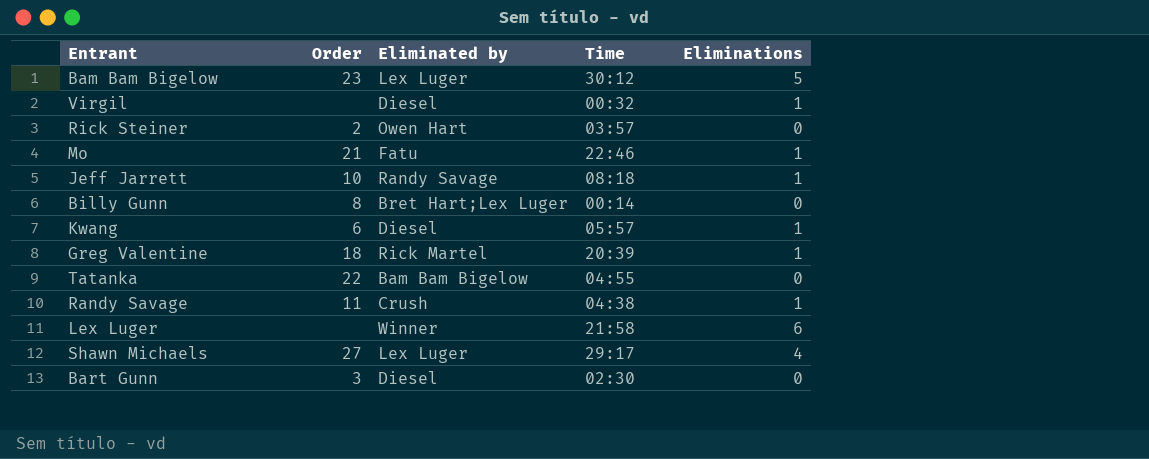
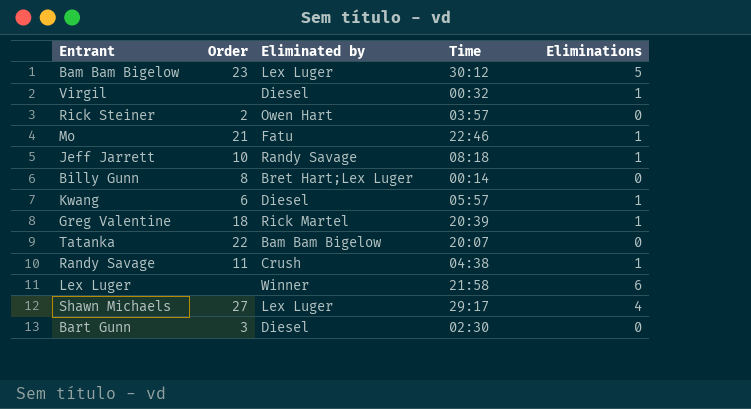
Tatanka | Time: 04:55 -> 20:07

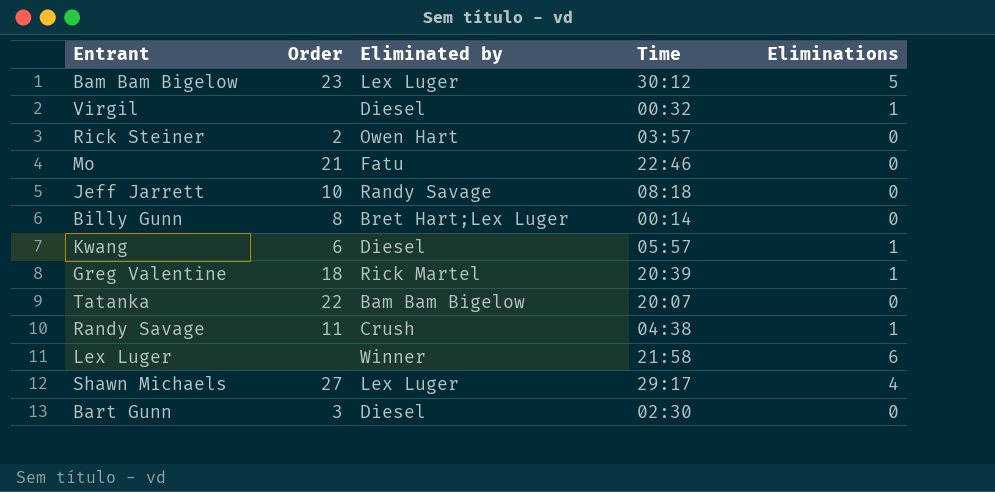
Mo | Eliminations: 1 -> 0
Jeff Jarrett | Eliminations: 1 -> 0

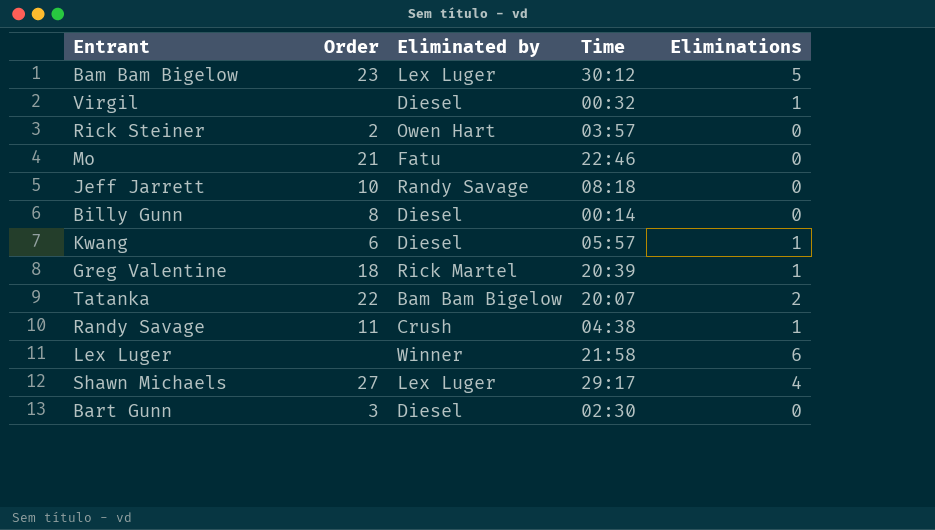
Billy Gunn | Eliminated by: Bret Hart;Lex Luger -> Diesel
Tatanka | Eliminations: 0 -> 2

